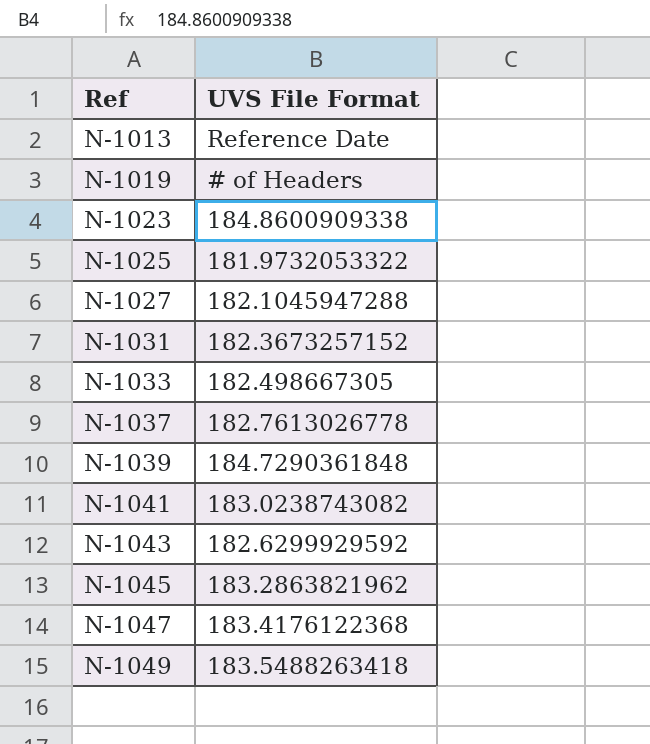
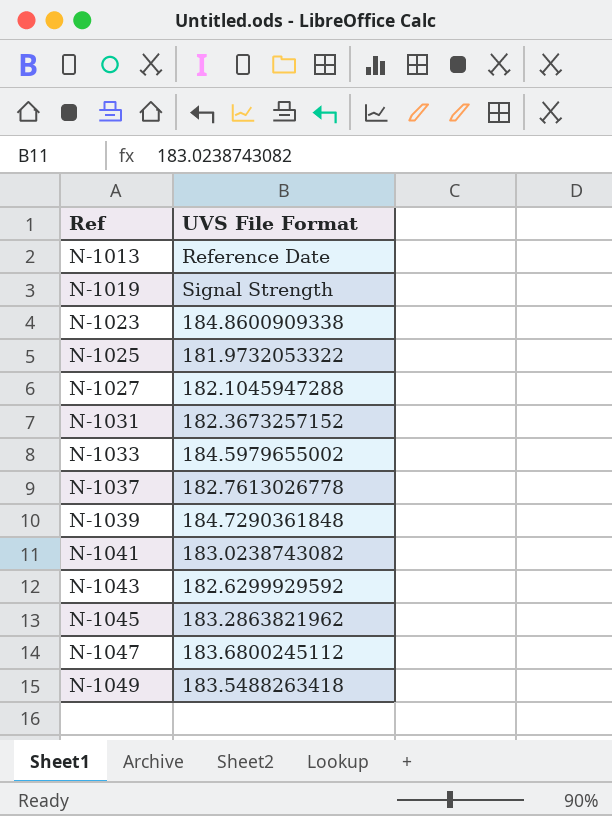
N-1019 | UVS File Format: # of Headers -> Signal Strength
N-1033 | UVS File Format: 182.498667305 -> 184.5979655002
N-1047 | UVS File Format: 183.4176122368 -> 183.6800245112

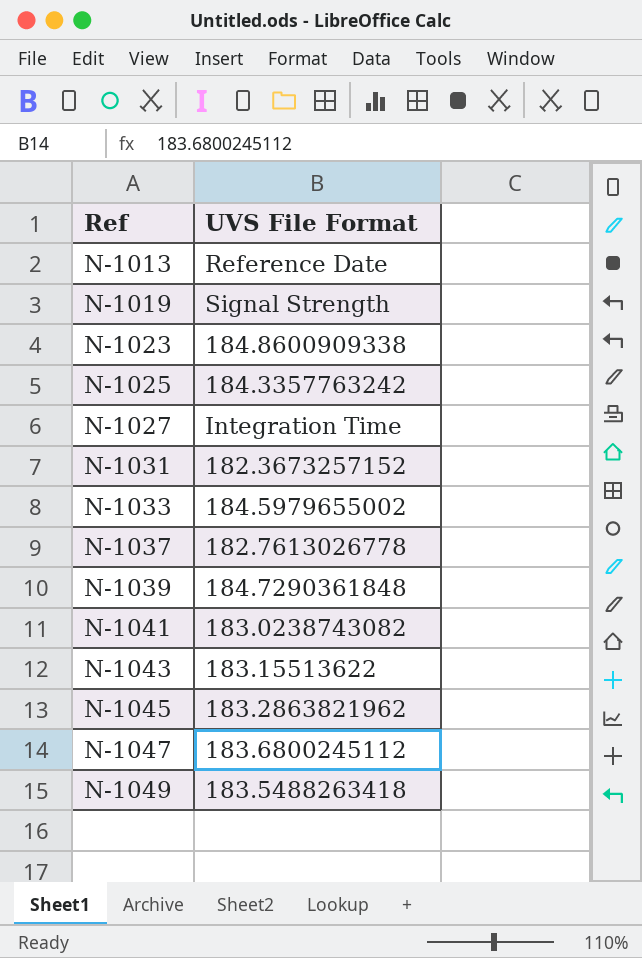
N-1025 | UVS File Format: 181.9732053322 -> 184.3357763242
N-1027 | UVS File Format: 182.1045947288 -> Integration Time
N-1043 | UVS File Format: 182.6299929592 -> 183.15513622

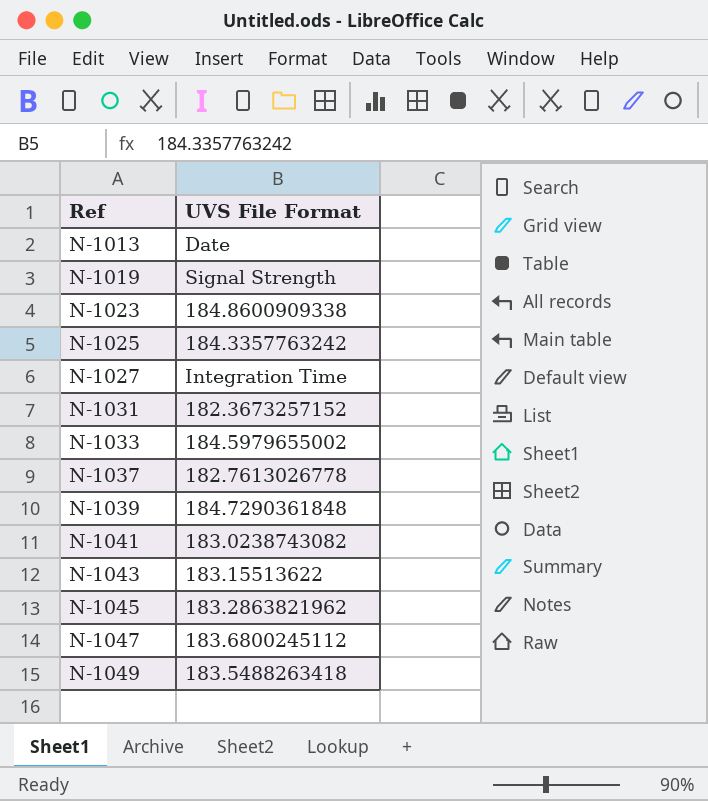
N-1013 | UVS File Format: Reference Date -> Date

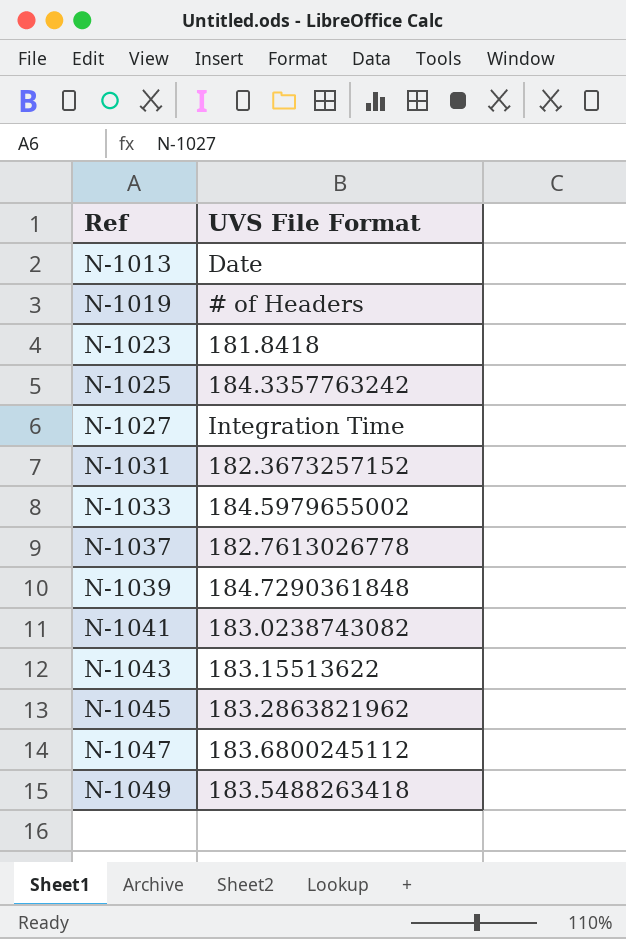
N-1019 | UVS File Format: Signal Strength -> # of Headers
N-1023 | UVS File Format: 184.8600909338 -> 181.8418

